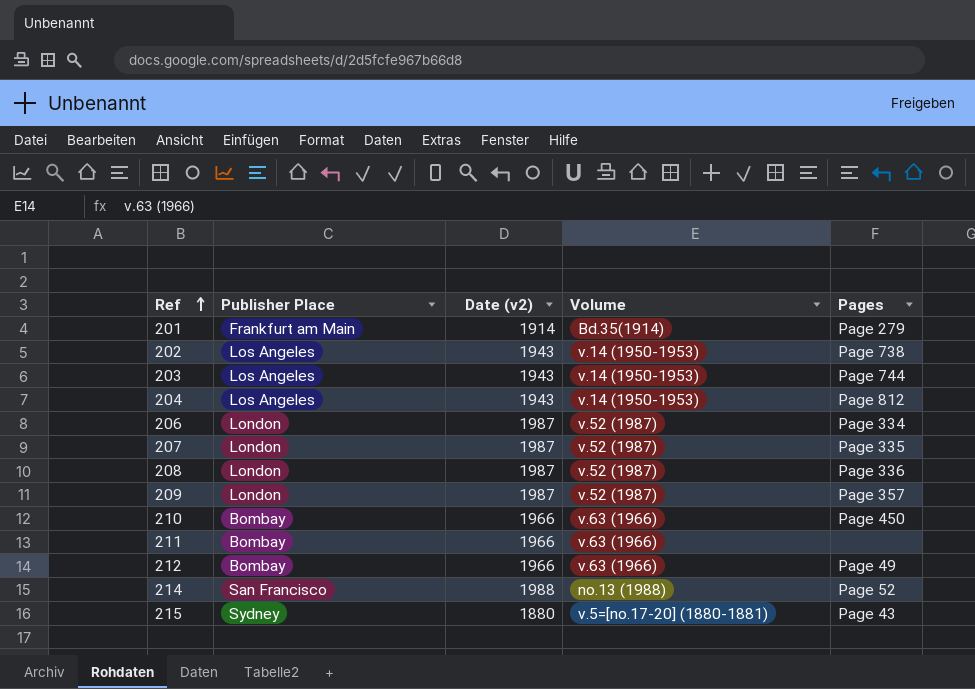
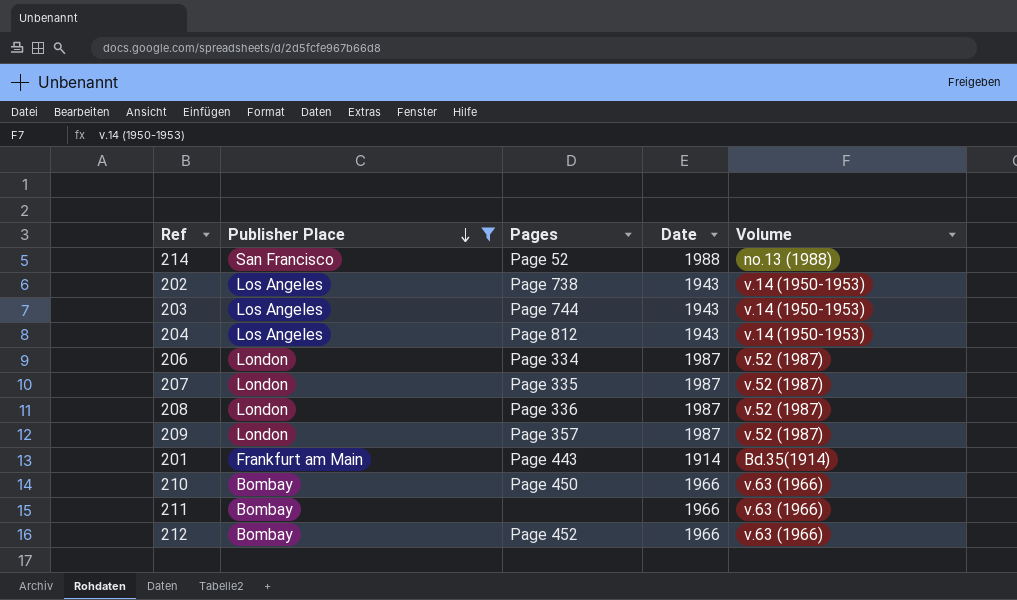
filter: none -> Publisher Place != Sydney
row order: Ref ascending -> Publisher Place descending
column Pages | position: 5 -> 3
column name: Date (v2) -> Date
201 | Pages: Page 279 -> Page 443
212 | Pages: Page 49 -> Page 452

